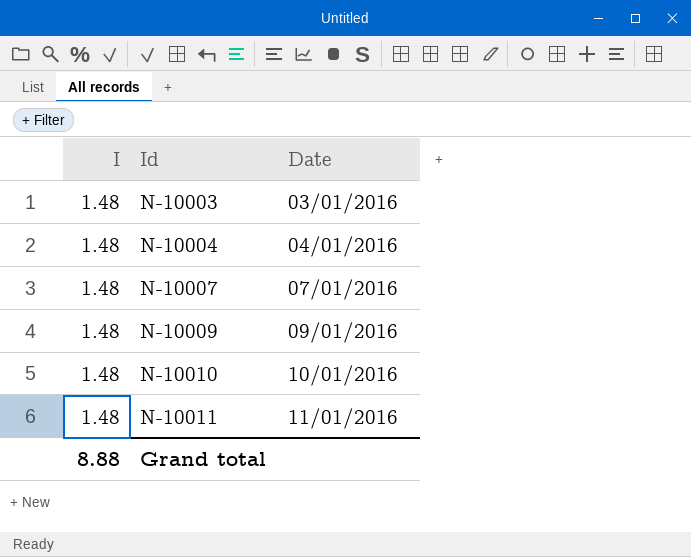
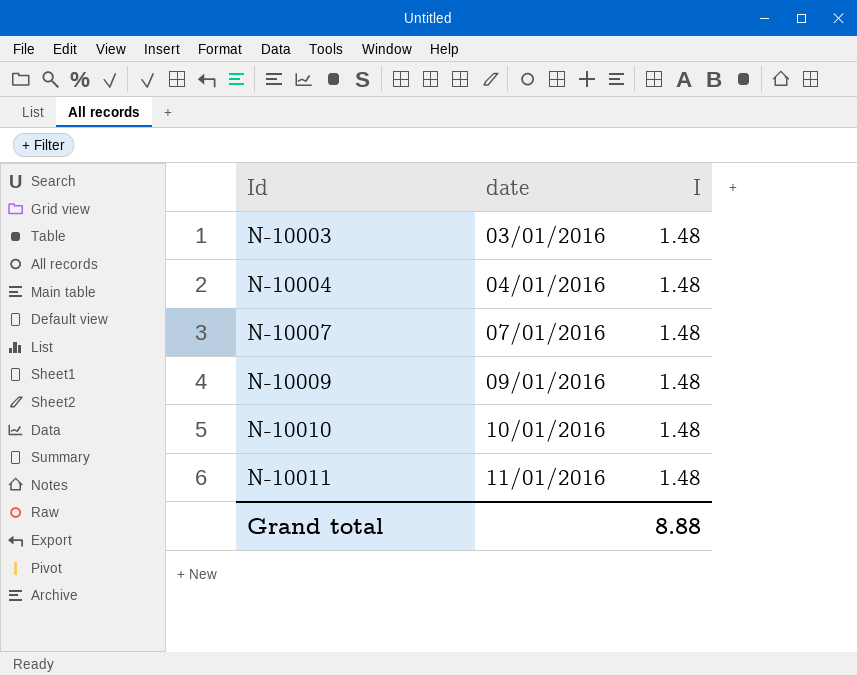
column name: Date -> date
column I | position: 1 -> 3

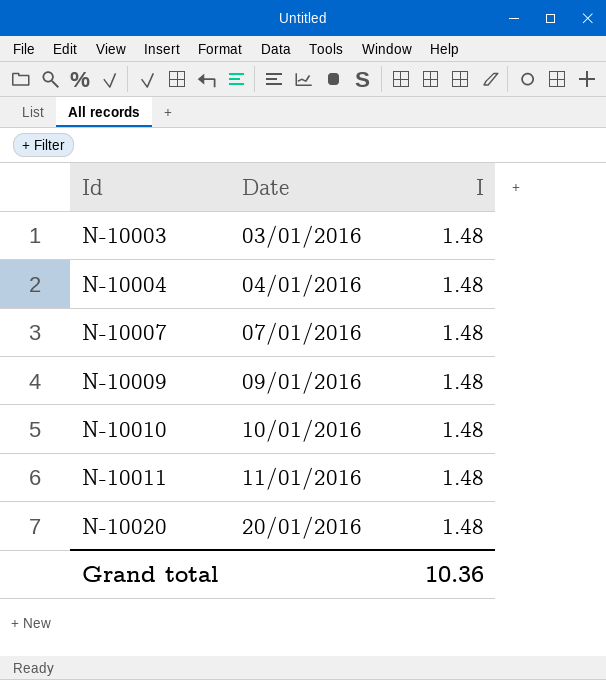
column name: date -> Date
row N-10020: none -> 20/01/2016 | 1.48
Grand total | I: 8.88 -> 10.36

